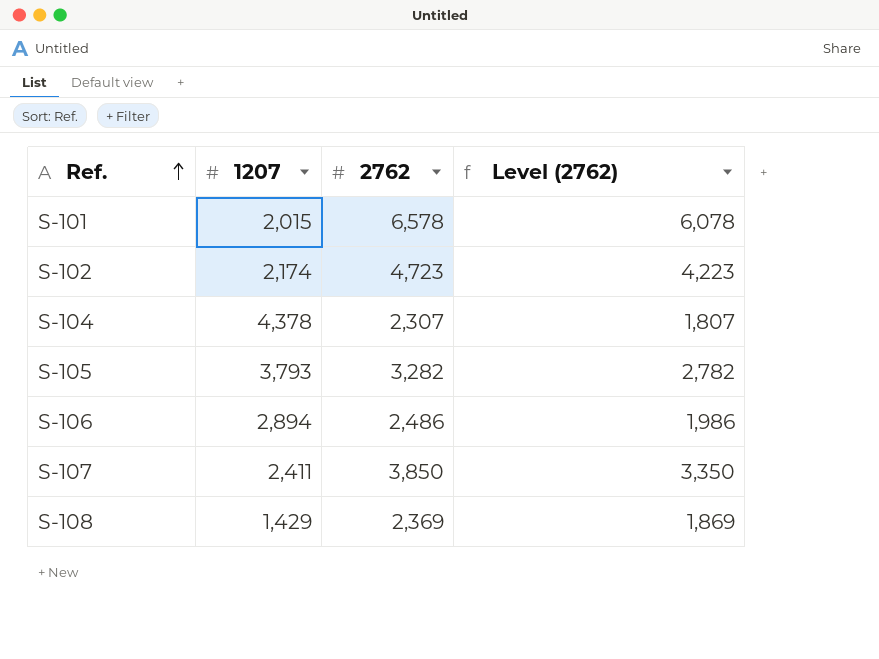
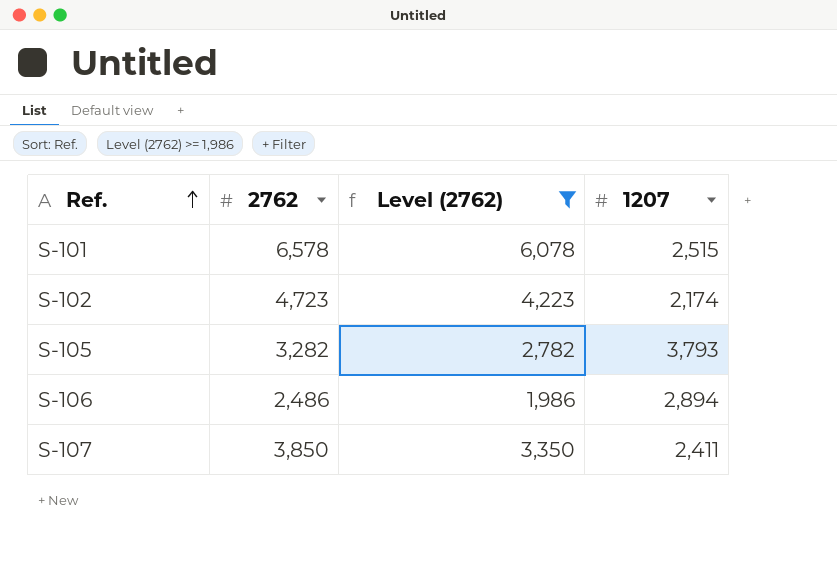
filter: none -> Level (2762) >= 1,986
column 1207 | position: 2 -> 4
S-101 | 1207: 2,015 -> 2,515

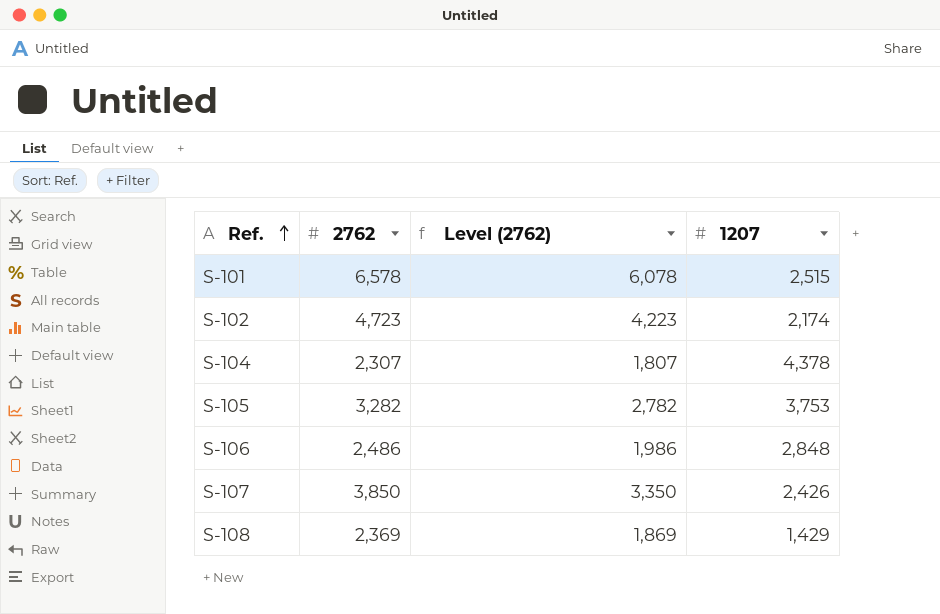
filter: Level (2762) >= 1,986 -> none
S-105 | 1207: 3,793 -> 3,753
S-106 | 1207: 2,894 -> 2,848
S-107 | 1207: 2,411 -> 2,426

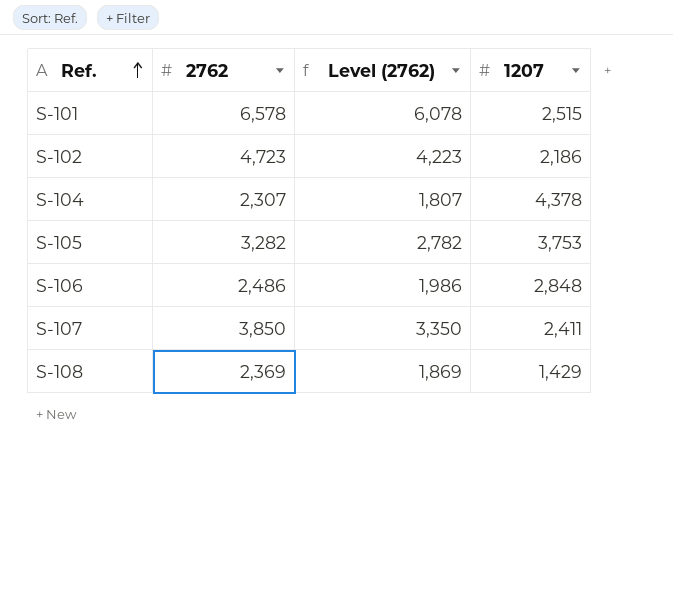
S-102 | 1207: 2,174 -> 2,186
S-107 | 1207: 2,426 -> 2,411

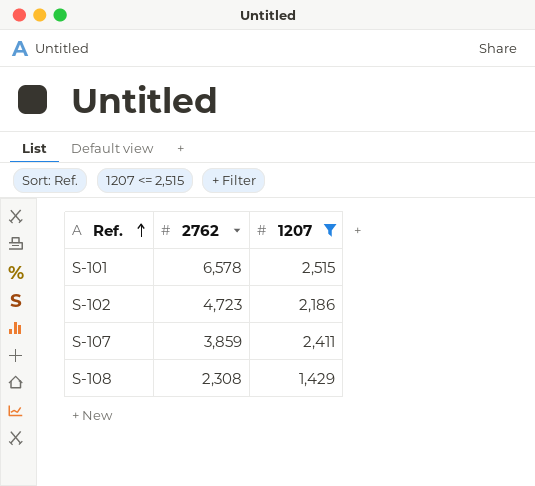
filter: none -> 1207 <= 2,515
column Level (2762) | formula: [2762] - 500 -> none
S-107 | 2762: 3,850 -> 3,859
S-108 | 2762: 2,369 -> 2,308

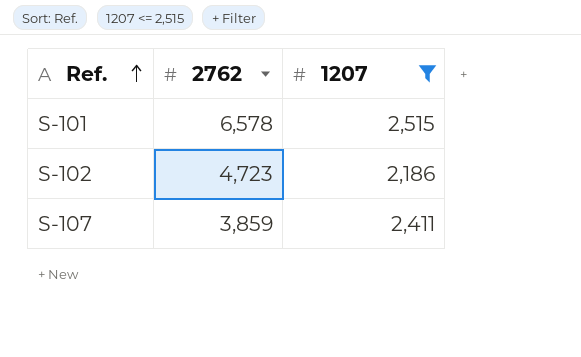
row S-108: 2,308 | 1,429 -> none

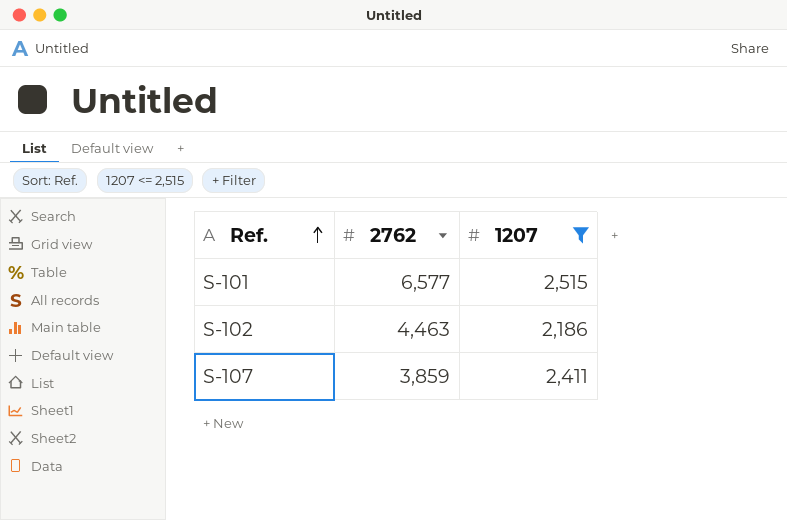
S-101 | 2762: 6,578 -> 6,577
S-102 | 2762: 4,723 -> 4,463

